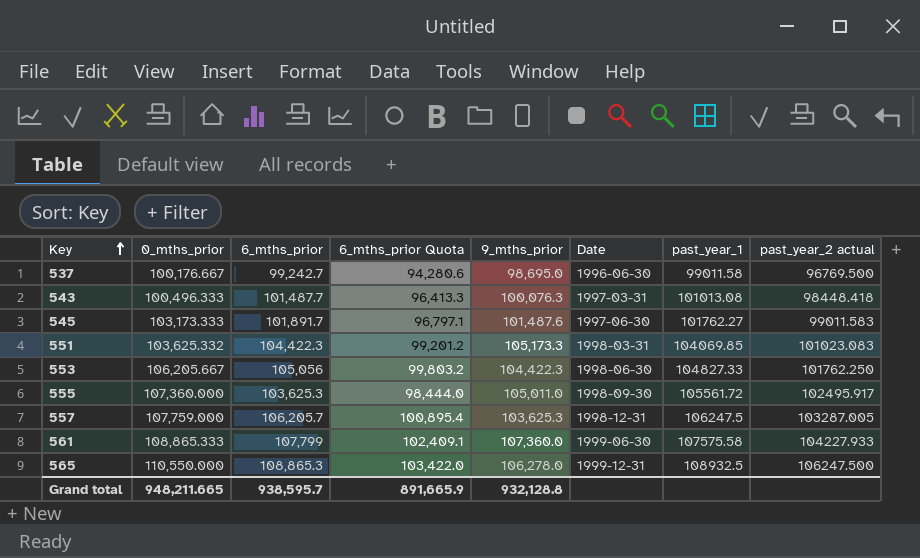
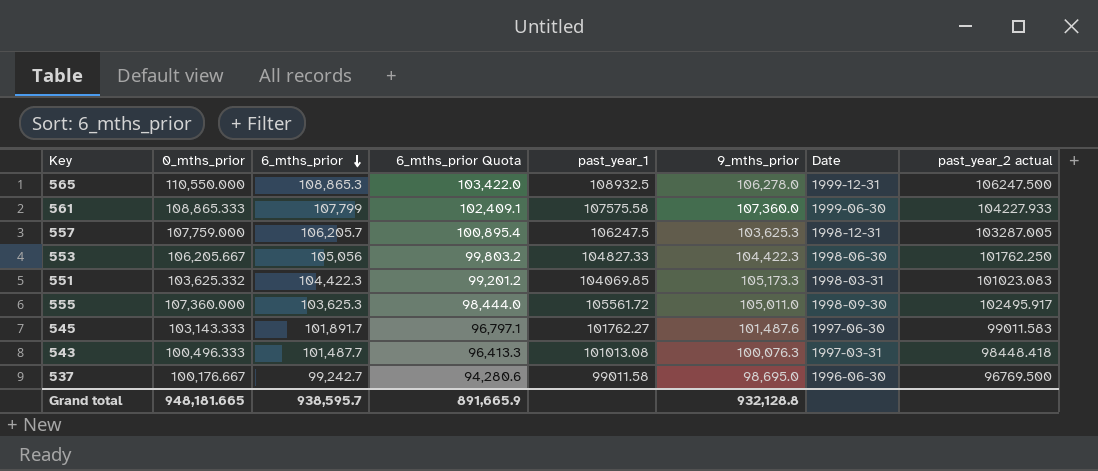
row order: Key ascending -> 6_mths_prior descending
column past_year_1 | position: 7 -> 5
545 | 0_mths_prior: 103,173.333 -> 103,143.333
Grand total | 0_mths_prior: 948,211.665 -> 948,181.665

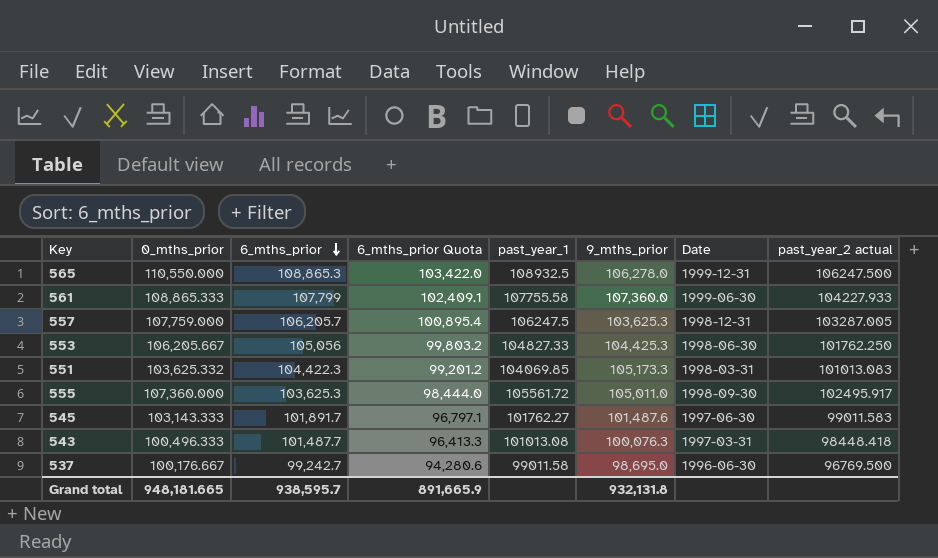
561 | past_year_1: 107575.58 -> 107755.58
553 | 9_mths_prior: 104,422.3 -> 104,425.3
551 | past_year_2 actual: 101023.083 -> 101013.083
Grand total | 9_mths_prior: 932,128.8 -> 932,131.8

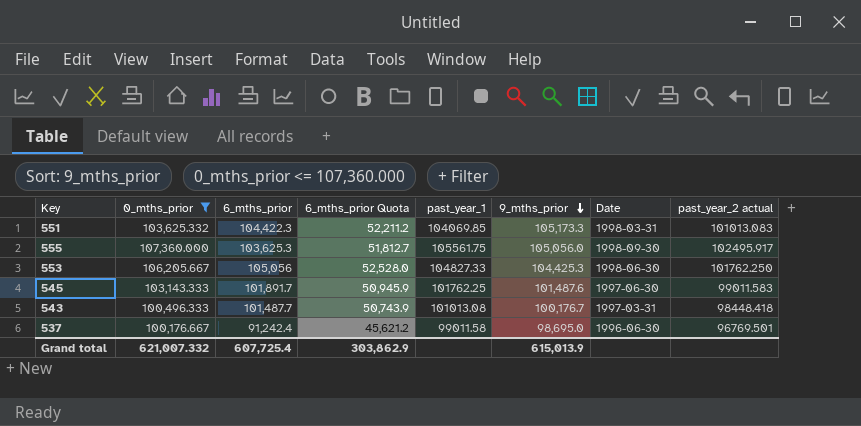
filter: none -> 0_mths_prior <= 107,360.000
row order: 6_mths_prior descending -> 9_mths_prior descending
column 6_mths_prior Quota | formula: [6_mths_prior] * 0.95 -> [6_mths_prior] * 0.5
555 | past_year_1: 105561.72 -> 105561.75
555 | 9_mths_prior: 105,011.0 -> 105,056.0
545 | past_year_1: 101762.27 -> 101762.25
543 | 9_mths_prior: 100,076.3 -> 100,176.7
537 | 6_mths_prior: 99,242.7 -> 91,242.4
537 | past_year_2 actual: 96769.500 -> 96769.501
Grand total | 0_mths_prior: 948,181.665 -> 621,007.332
Grand total | 6_mths_prior: 938,595.7 -> 607,725.4
Grand total | 6_mths_prior Quota: 891,665.9 -> 303,862.9
Grand total | 9_mths_prior: 932,131.8 -> 615,013.9

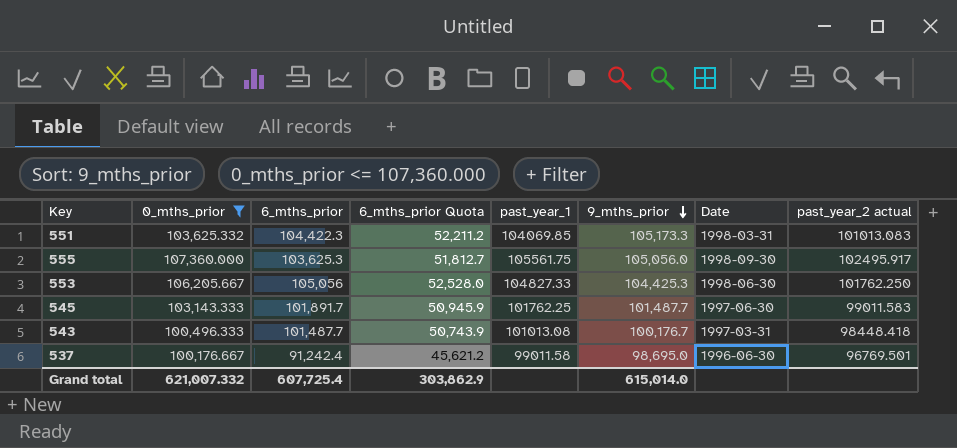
545 | 9_mths_prior: 101,487.6 -> 101,487.7
Grand total | 9_mths_prior: 615,013.9 -> 615,014.0

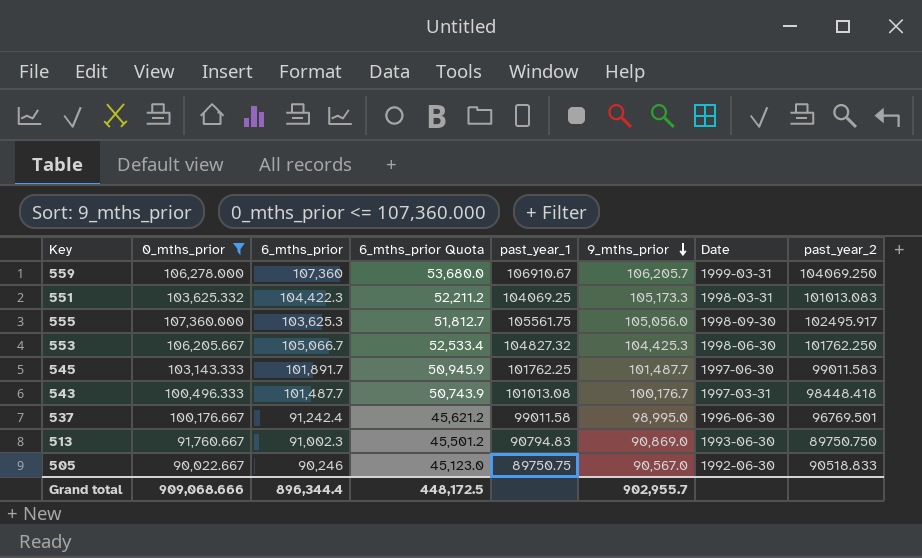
column name: past_year_2 actual -> past_year_2
row 559: none -> 106,278.000 | 107,360 | 53,680.0 | 106910.67 | 106,205.7 | 1999-03-31 | 104069.250
551 | past_year_1: 104069.85 -> 104069.25
553 | 6_mths_prior: 105,056 -> 105,066.7
553 | 6_mths_prior Quota: 52,528.0 -> 52,533.4
553 | past_year_1: 104827.33 -> 104827.32
537 | 9_mths_prior: 98,695.0 -> 98,995.0
row 513: none -> 91,760.667 | 91,002.3 | 45,501.2 | 90794.83 | 90,869.0 | 1993-06-30 | 89750.750
row 505: none -> 90,022.667 | 90,246 | 45,123.0 | 89750.75 | 90,567.0 | 1992-06-30 | 90518.833
Grand total | 0_mths_prior: 621,007.332 -> 909,068.666
Grand total | 6_mths_prior: 607,725.4 -> 896,344.4
Grand total | 6_mths_prior Quota: 303,862.9 -> 448,172.5
Grand total | 9_mths_prior: 615,014.0 -> 902,955.7

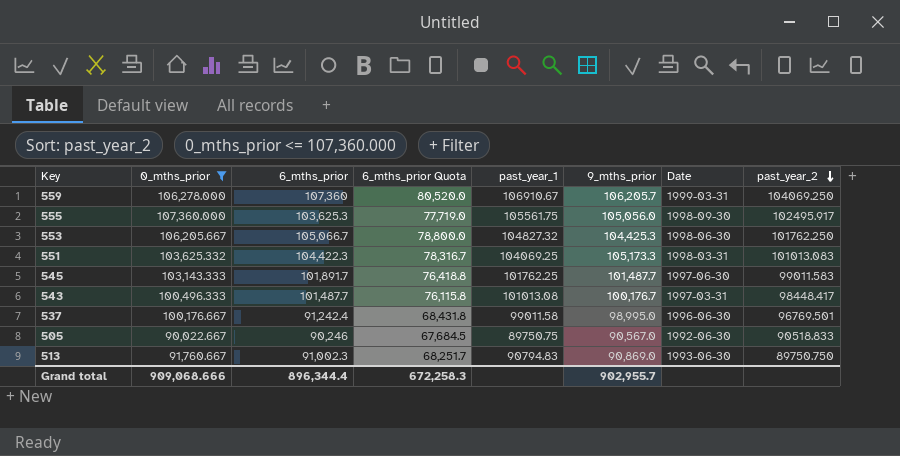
row order: 9_mths_prior descending -> past_year_2 descending
column 6_mths_prior Quota | formula: [6_mths_prior] * 0.5 -> [6_mths_prior] * 0.75
543 | past_year_2: 98448.418 -> 98448.417
Grand total | 6_mths_prior Quota: 448,172.5 -> 672,258.3

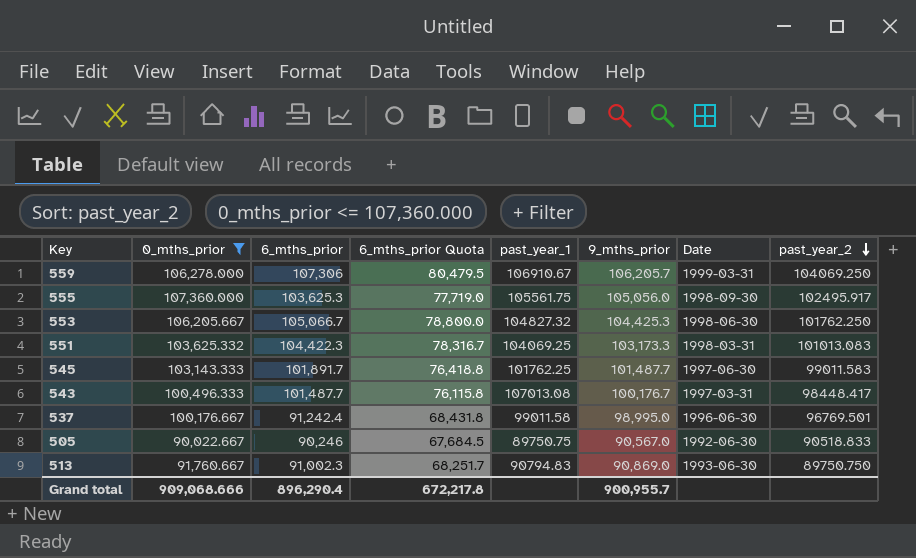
559 | 6_mths_prior: 107,360 -> 107,306
559 | 6_mths_prior Quota: 80,520.0 -> 80,479.5
551 | 9_mths_prior: 105,173.3 -> 103,173.3
543 | past_year_1: 101013.08 -> 107013.08
Grand total | 6_mths_prior: 896,344.4 -> 896,290.4
Grand total | 6_mths_prior Quota: 672,258.3 -> 672,217.8
Grand total | 9_mths_prior: 902,955.7 -> 900,955.7

